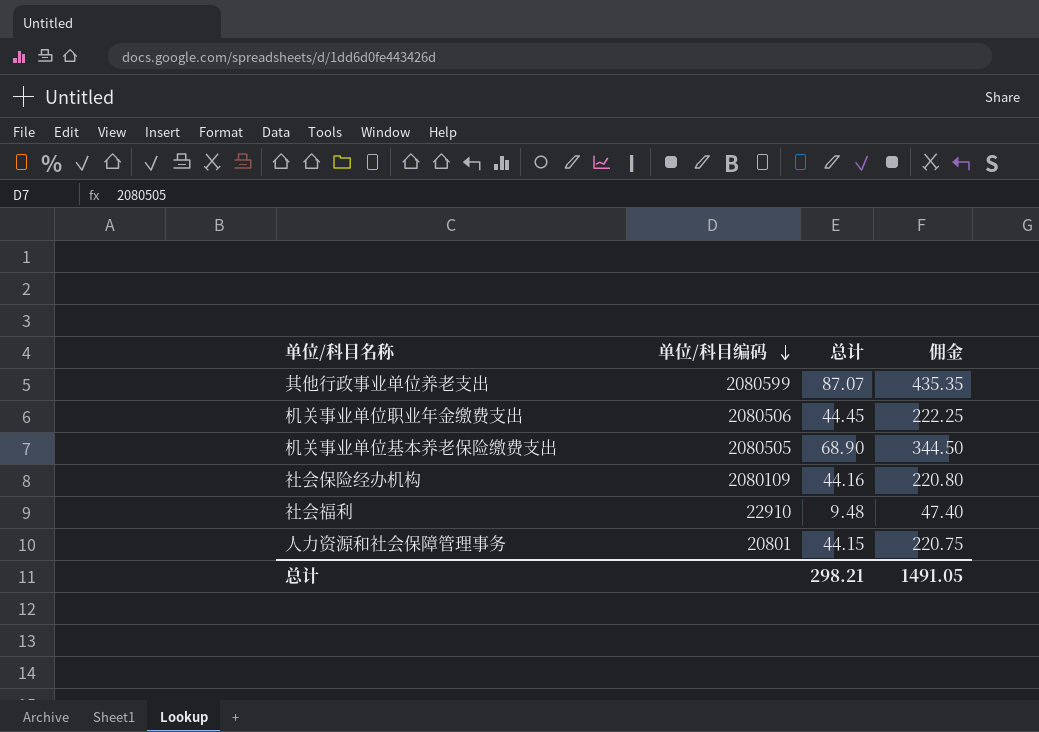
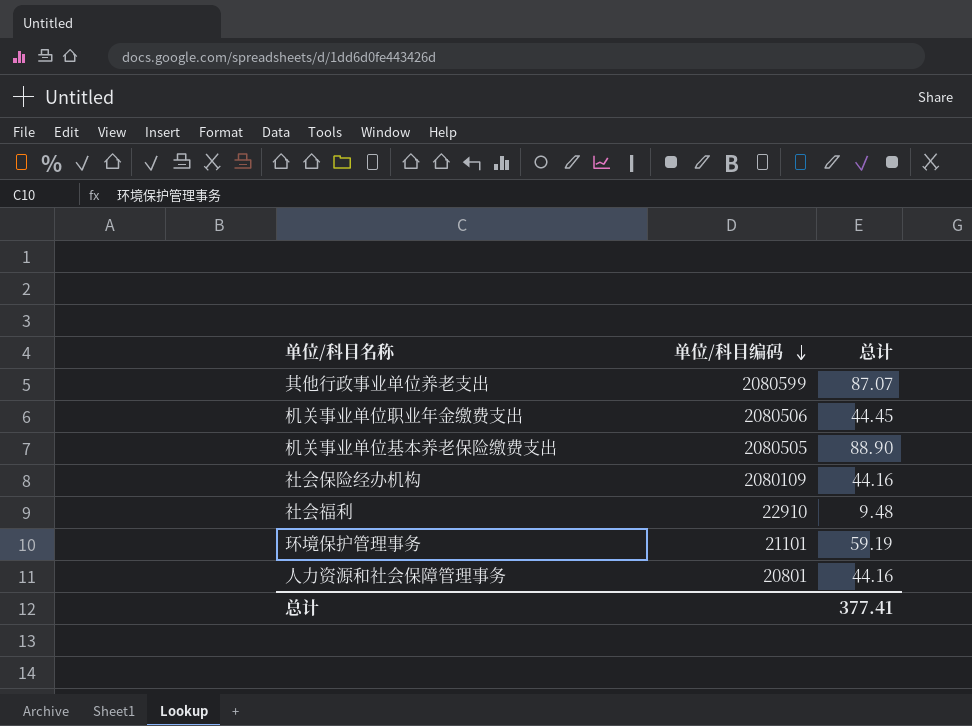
column 佣金 | formula: [总计] * 5 -> none
机关事业单位基本养老保险缴费支出 | 总计: 68.90 -> 88.90
row 环境保护管理事务: none -> 21101 | 59.19
人力资源和社会保障管理事务 | 总计: 44.15 -> 44.16
总计 | 总计: 298.21 -> 377.41

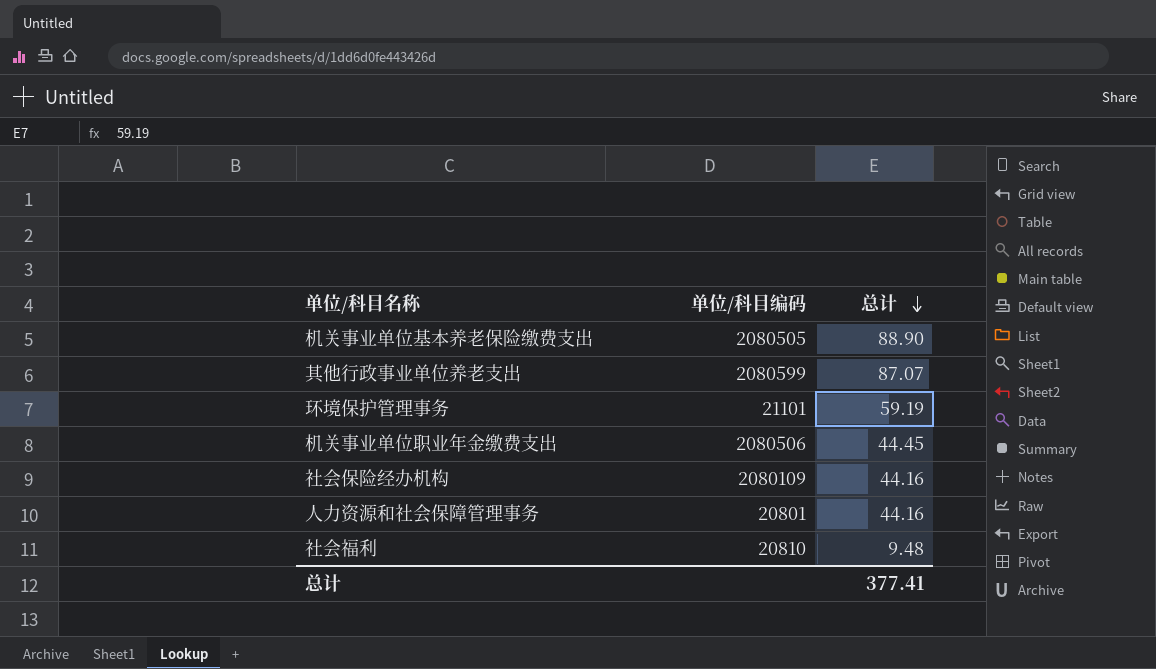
row order: 单位/科目编码 descending -> 总计 descending
社会福利 | 单位/科目编码: 22910 -> 20810

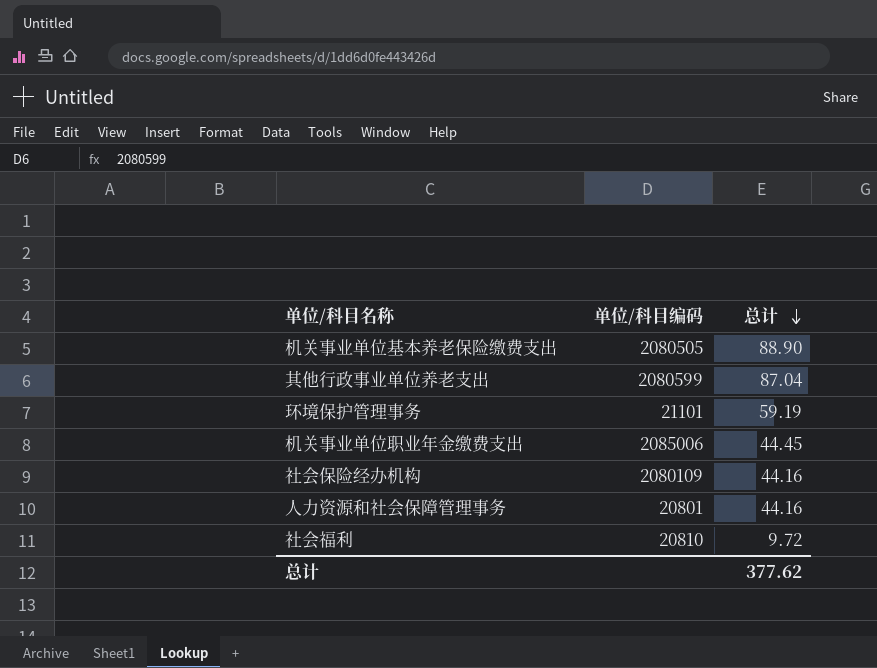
其他行政事业单位养老支出 | 总计: 87.07 -> 87.04
机关事业单位职业年金缴费支出 | 单位/科目编码: 2080506 -> 2085006
社会福利 | 总计: 9.48 -> 9.72
总计 | 总计: 377.41 -> 377.62

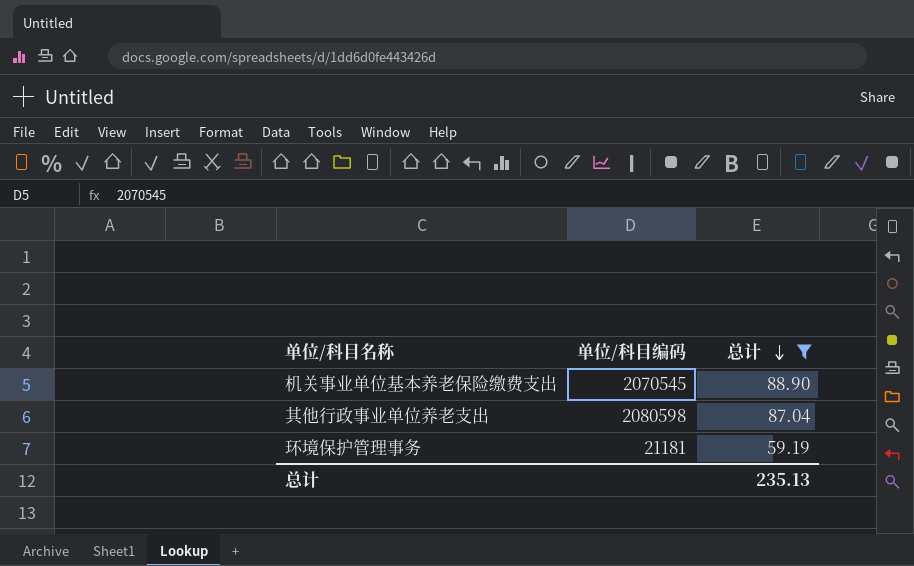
filter: none -> 总计 >= 59.19
机关事业单位基本养老保险缴费支出 | 单位/科目编码: 2080505 -> 2070545
其他行政事业单位养老支出 | 单位/科目编码: 2080599 -> 2080598
环境保护管理事务 | 单位/科目编码: 21101 -> 21181
总计 | 总计: 377.62 -> 235.13

